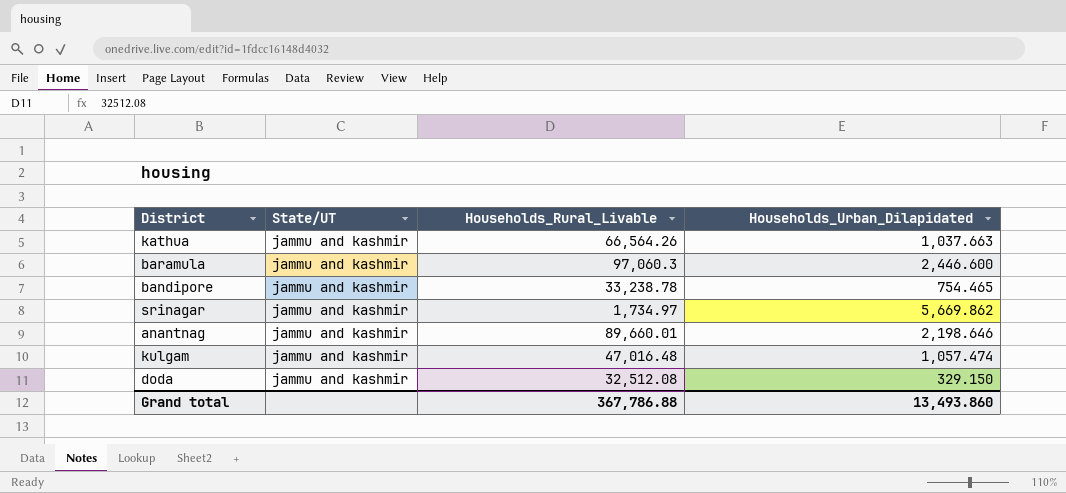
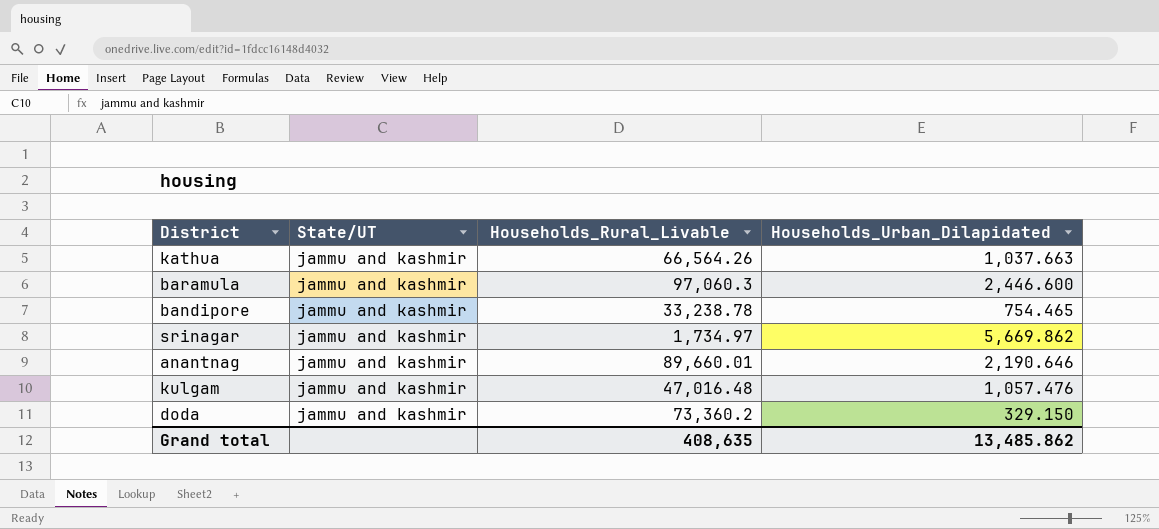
anantnag | Households_Urban_Dilapidated: 2,198.646 -> 2,190.646
kulgam | Households_Urban_Dilapidated: 1,057.474 -> 1,057.476
doda | Households_Rural_Livable: 32,512.08 -> 73,360.2
Grand total | Households_Rural_Livable: 367,786.88 -> 408,635
Grand total | Households_Urban_Dilapidated: 13,493.860 -> 13,485.862

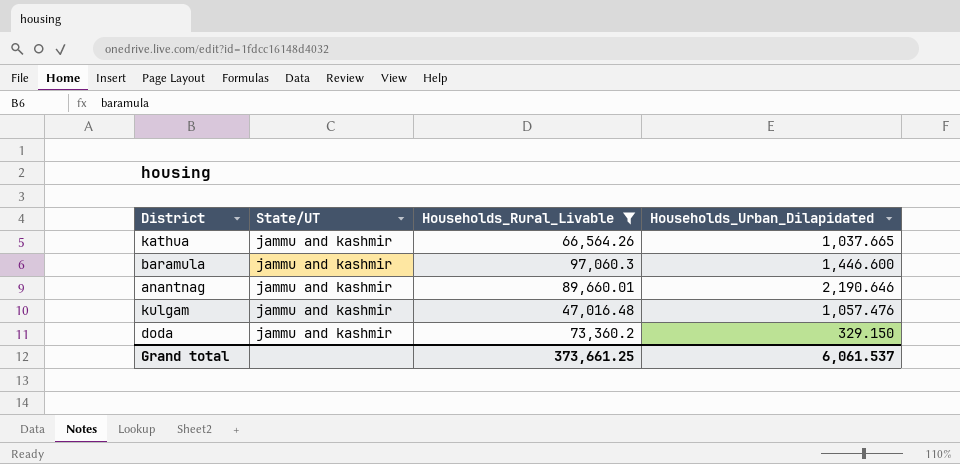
filter: none -> Households_Rural_Livable >= 47,016.48
kathua | Households_Urban_Dilapidated: 1,037.663 -> 1,037.665
baramula | Households_Urban_Dilapidated: 2,446.600 -> 1,446.600
Grand total | Households_Rural_Livable: 408,635 -> 373,661.25
Grand total | Households_Urban_Dilapidated: 13,485.862 -> 6,061.537

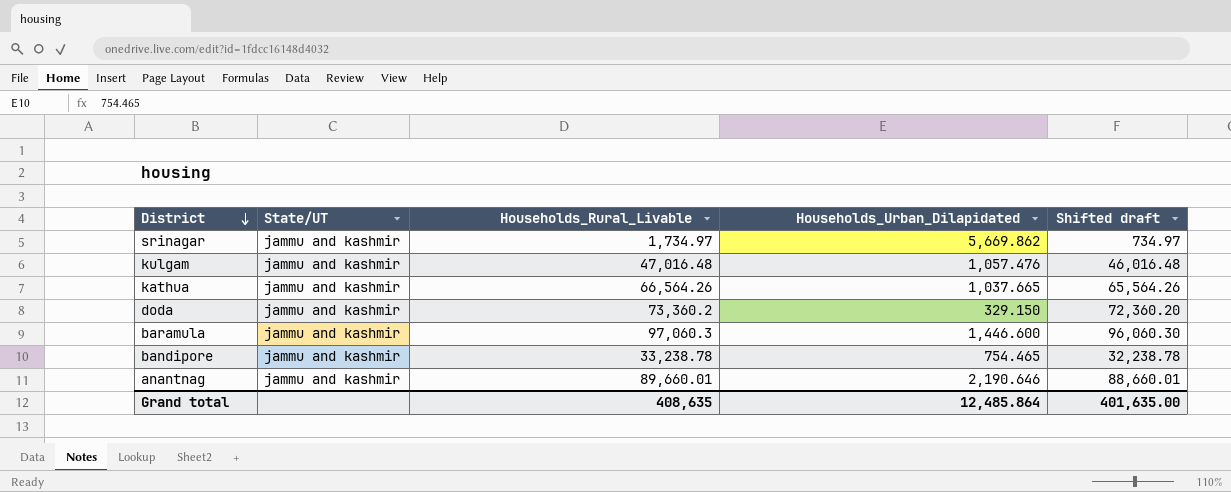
filter: Households_Rural_Livable >= 47,016.48 -> none
row order: none -> District descending
column Shifted draft | formula: none -> [Households_Rural_Livable] - 1000
Grand total | Households_Rural_Livable: 373,661.25 -> 408,635
Grand total | Households_Urban_Dilapidated: 6,061.537 -> 12,485.864

